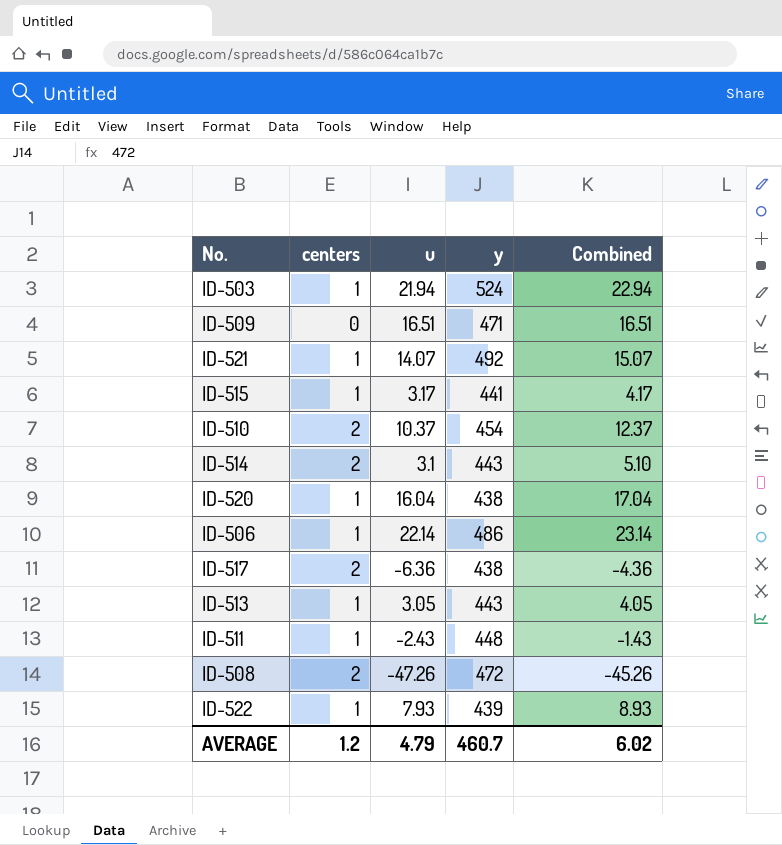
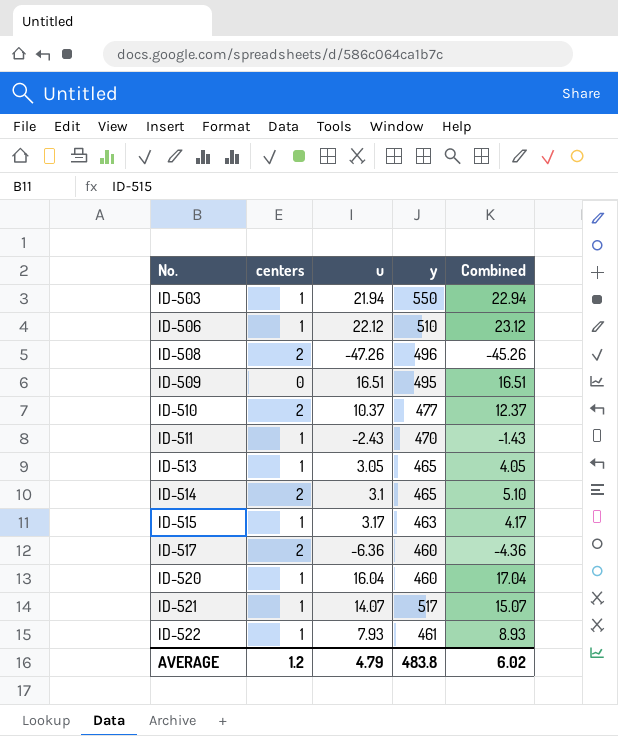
row order: none -> No. ascending
ID-503 | y: 524 -> 550
ID-506 | u: 22.14 -> 22.12
ID-506 | y: 486 -> 510
ID-506 | Combined: 23.14 -> 23.12
ID-508 | y: 472 -> 496
ID-509 | y: 471 -> 495
ID-510 | y: 454 -> 477
ID-511 | y: 448 -> 470
ID-513 | y: 443 -> 465
ID-514 | y: 443 -> 465
ID-515 | y: 441 -> 463
ID-517 | y: 438 -> 460
ID-520 | y: 438 -> 460
ID-521 | y: 492 -> 517
ID-522 | y: 439 -> 461
AVERAGE | y: 460.7 -> 483.8

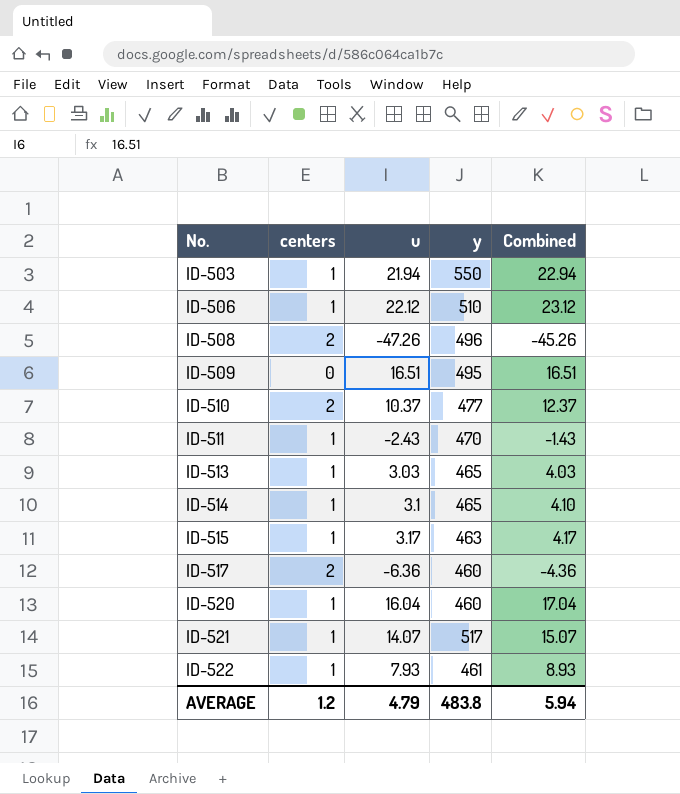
ID-513 | u: 3.05 -> 3.03
ID-513 | Combined: 4.05 -> 4.03
ID-514 | centers: 2 -> 1
ID-514 | Combined: 5.10 -> 4.10
AVERAGE | Combined: 6.02 -> 5.94

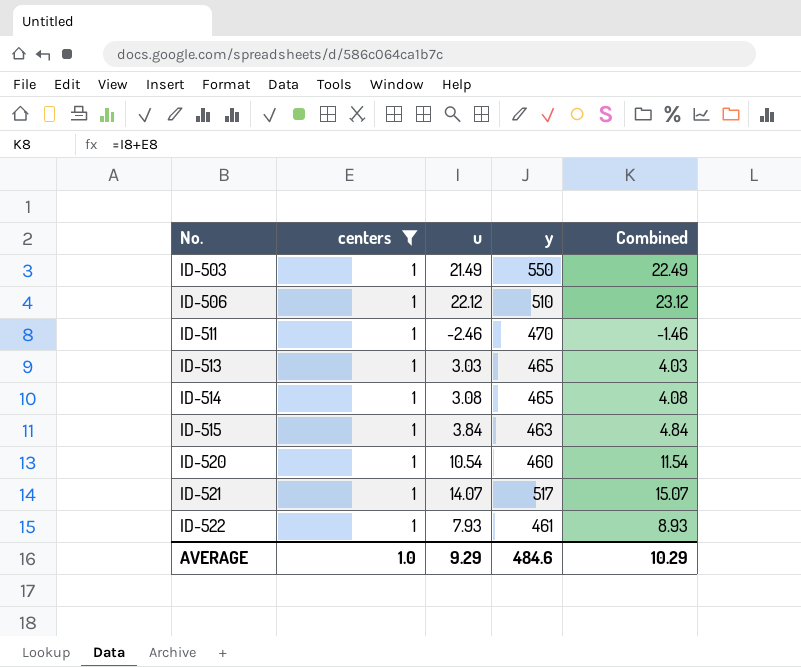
filter: none -> centers = 1
ID-503 | u: 21.94 -> 21.49
ID-503 | Combined: 22.94 -> 22.49
ID-511 | u: -2.43 -> -2.46
ID-511 | Combined: -1.43 -> -1.46
ID-514 | u: 3.1 -> 3.08
ID-514 | Combined: 4.10 -> 4.08
ID-515 | u: 3.17 -> 3.84
ID-515 | Combined: 4.17 -> 4.84
ID-520 | u: 16.04 -> 10.54
ID-520 | Combined: 17.04 -> 11.54
AVERAGE | centers: 1.2 -> 1.0
AVERAGE | u: 4.79 -> 9.29
AVERAGE | y: 483.8 -> 484.6
AVERAGE | Combined: 5.94 -> 10.29

